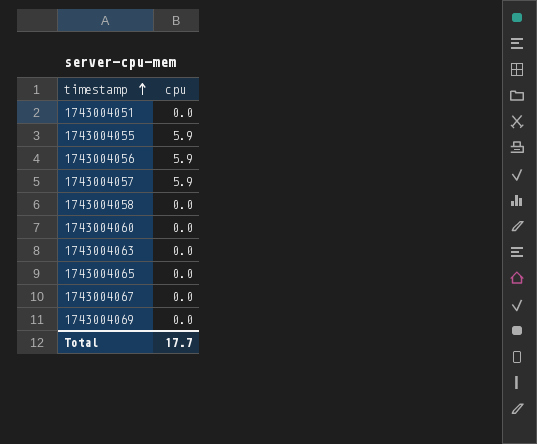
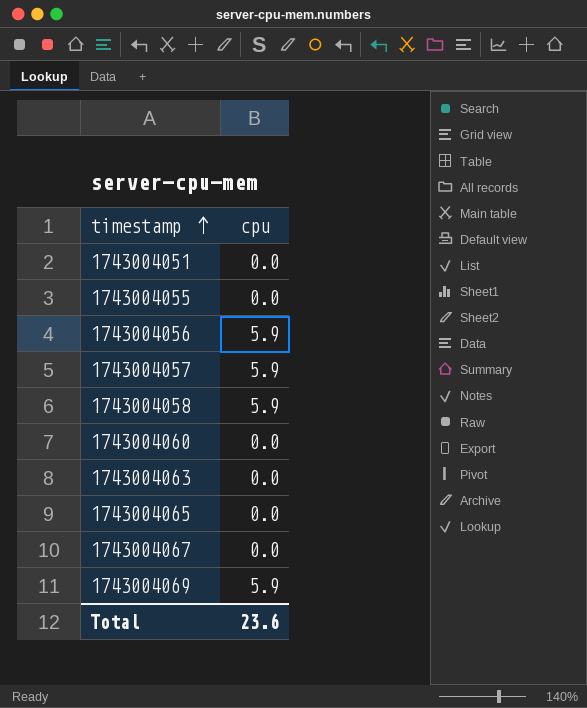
1743004055 | cpu: 5.9 -> 0.0
1743004058 | cpu: 0.0 -> 5.9
1743004069 | cpu: 0.0 -> 5.9
Total | cpu: 17.7 -> 23.6

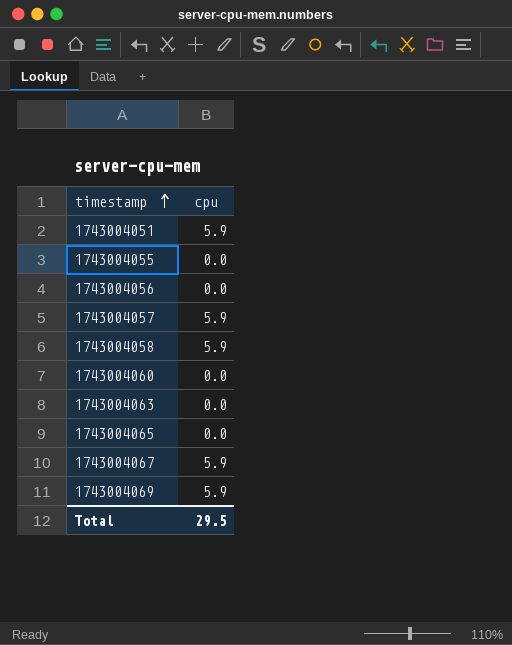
1743004051 | cpu: 0.0 -> 5.9
1743004056 | cpu: 5.9 -> 0.0
1743004067 | cpu: 0.0 -> 5.9
Total | cpu: 23.6 -> 29.5

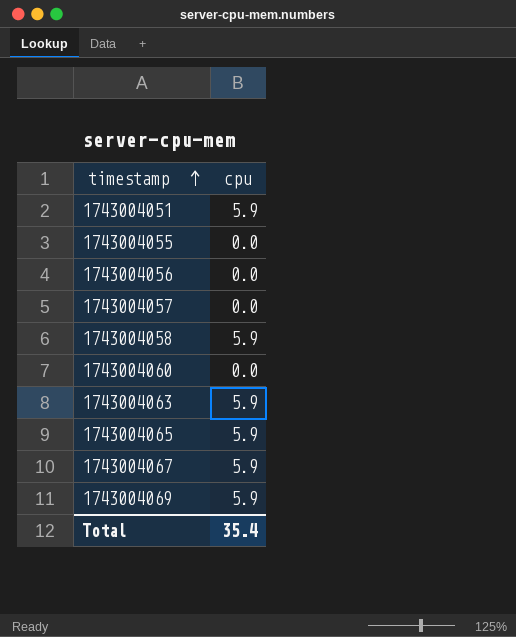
1743004057 | cpu: 5.9 -> 0.0
1743004063 | cpu: 0.0 -> 5.9
1743004065 | cpu: 0.0 -> 5.9
Total | cpu: 29.5 -> 35.4

